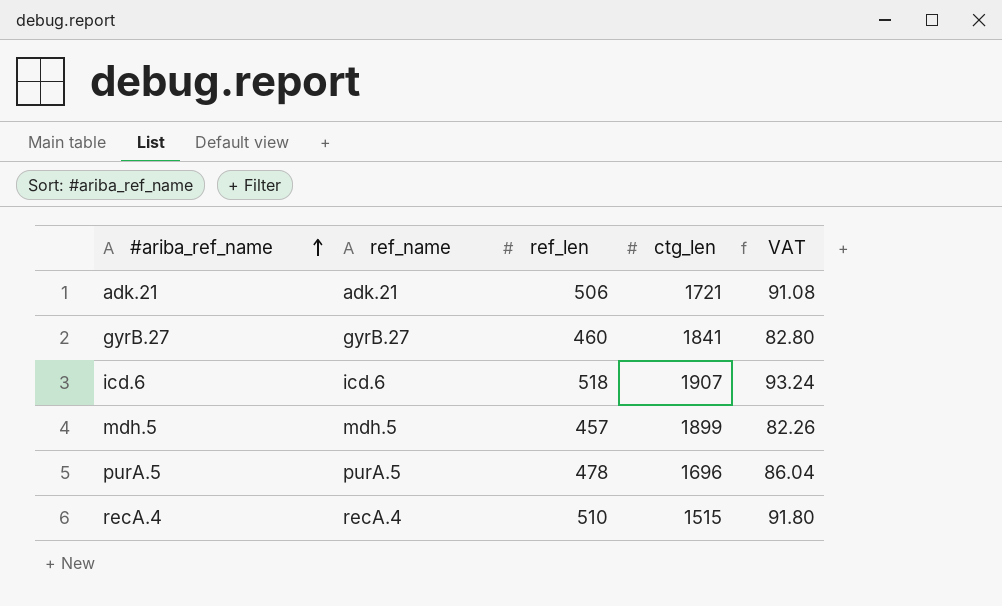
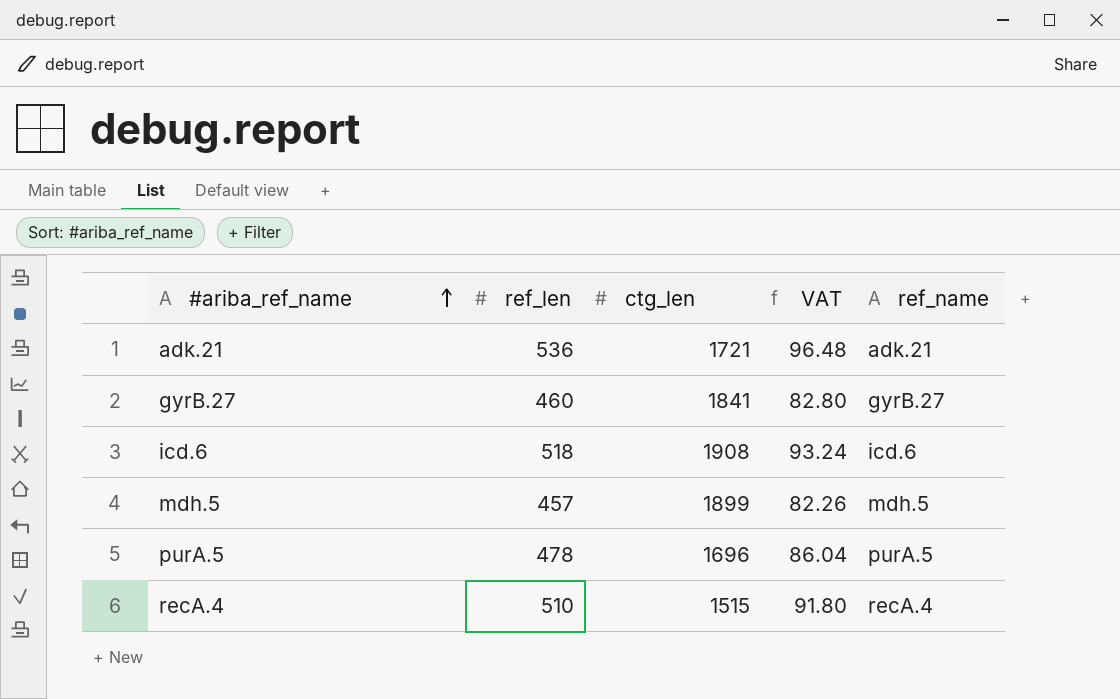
column ref_name | position: 2 -> 5
adk.21 | ref_len: 506 -> 536
adk.21 | VAT: 91.08 -> 96.48
icd.6 | ctg_len: 1907 -> 1908

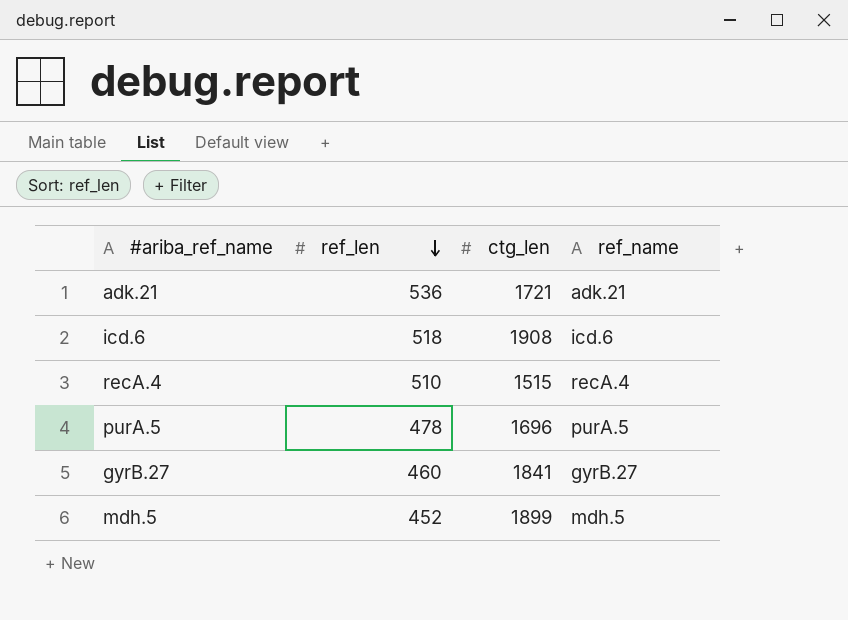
row order: #ariba_ref_name ascending -> ref_len descending
column VAT | formula: [ref_len] * 0.18 -> none
mdh.5 | ref_len: 457 -> 452

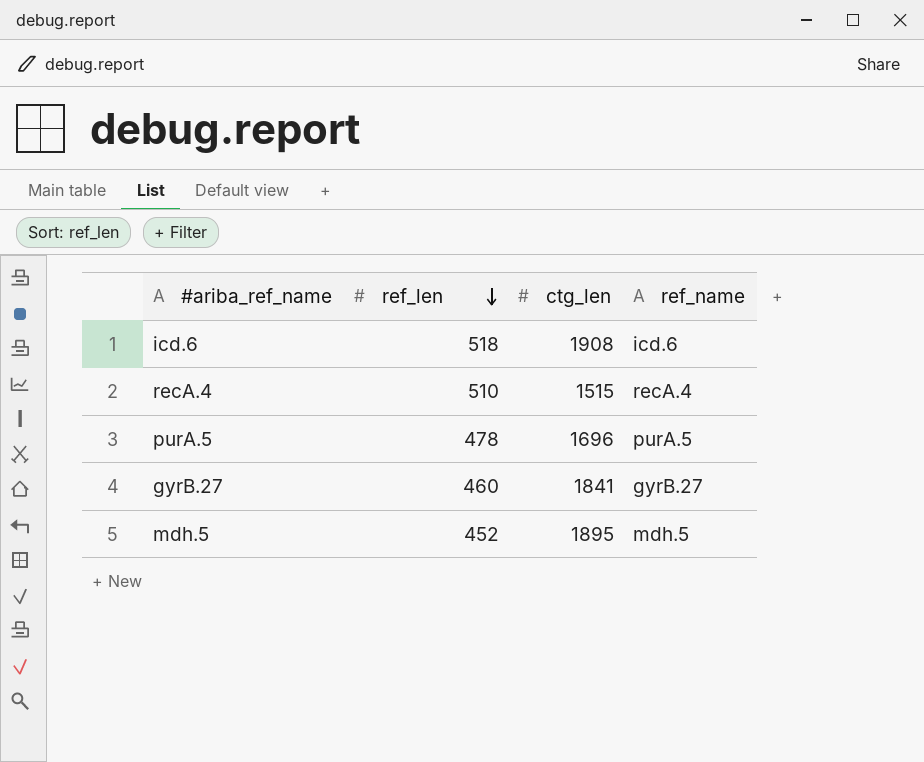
row adk.21: 536 | 1721 | adk.21 -> none
mdh.5 | ctg_len: 1899 -> 1895

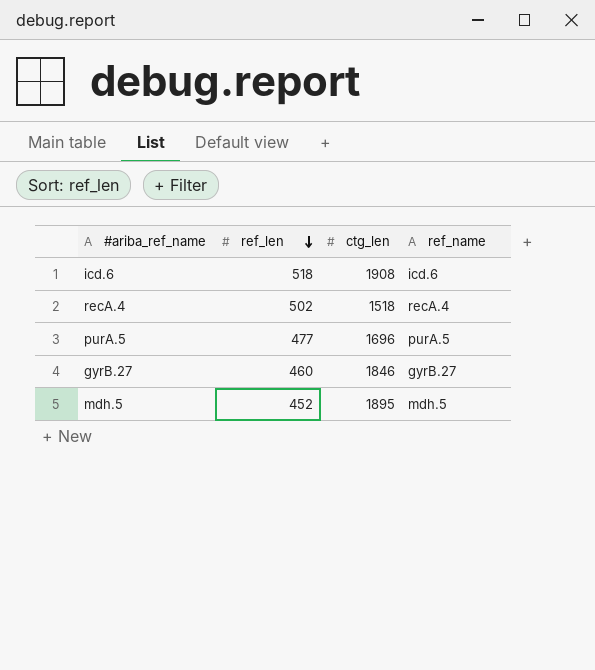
recA.4 | ref_len: 510 -> 502
recA.4 | ctg_len: 1515 -> 1518
purA.5 | ref_len: 478 -> 477
gyrB.27 | ctg_len: 1841 -> 1846

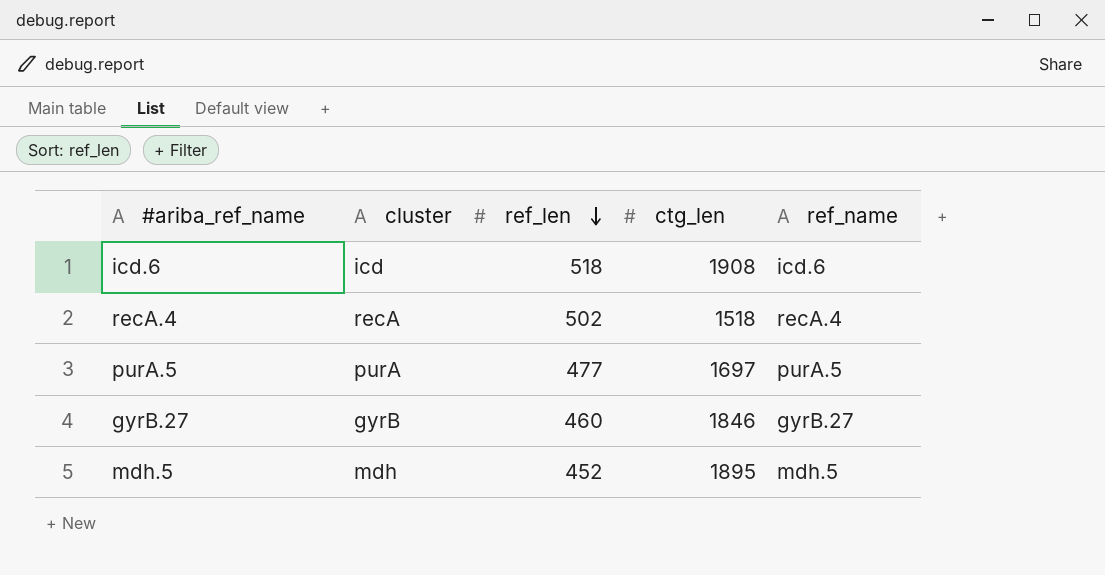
column cluster | position: none -> 2
purA.5 | ctg_len: 1696 -> 1697

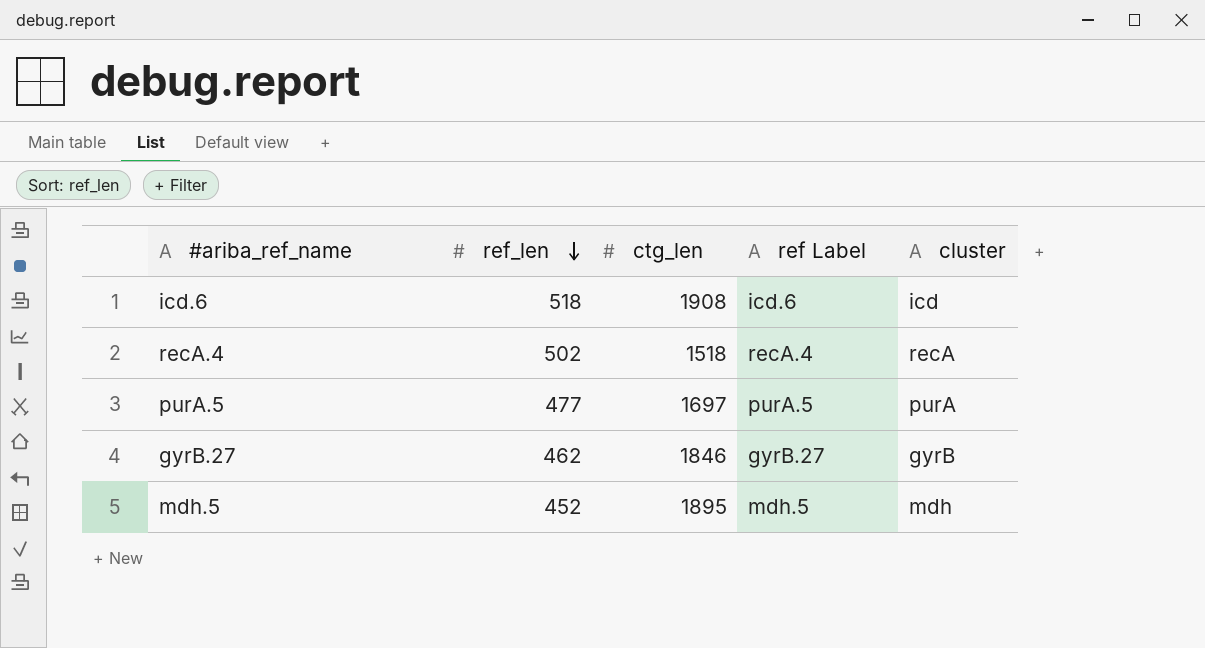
column name: ref_name -> ref Label
column cluster | position: 2 -> 5
gyrB.27 | ref_len: 460 -> 462

